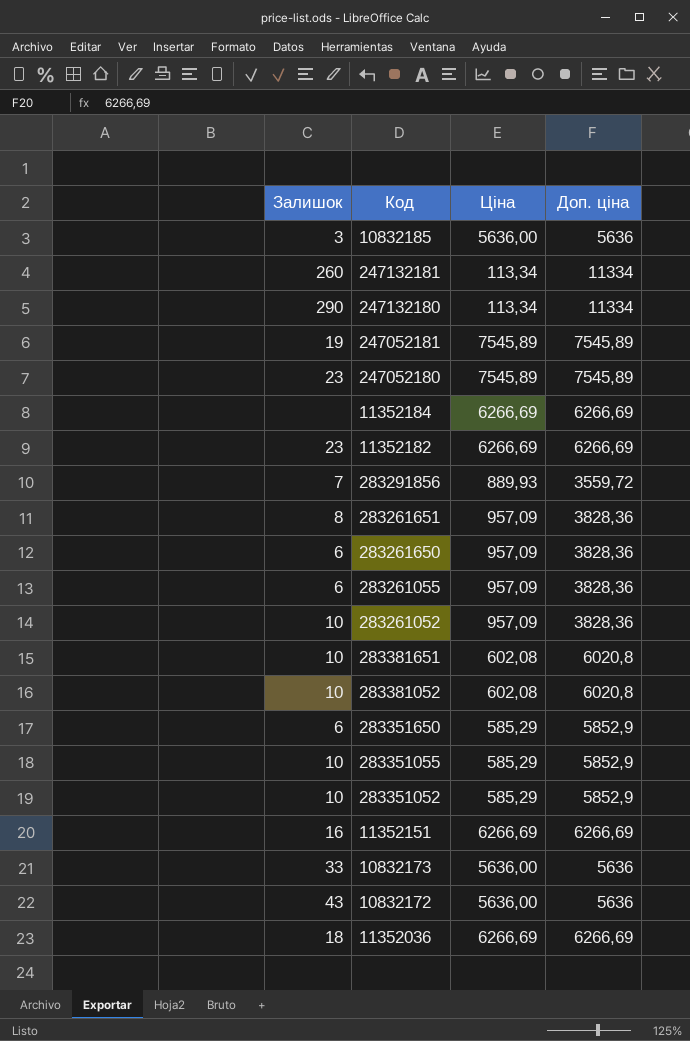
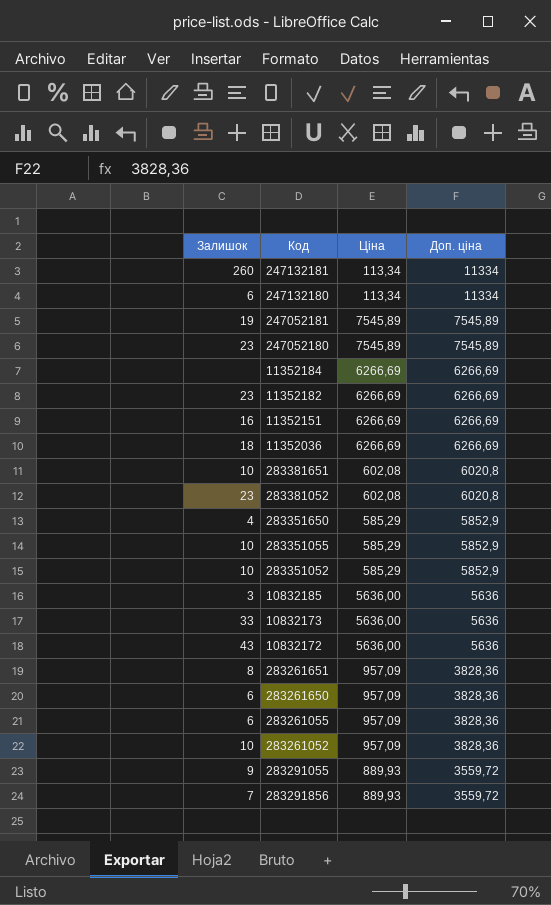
row order: none -> Доп. ціна descending
247132180 | Залишок: 290 -> 6
283381052 | Залишок: 10 -> 23
283351650 | Залишок: 6 -> 4
row 283291055: none -> 9 | 889,93 | 3559,72

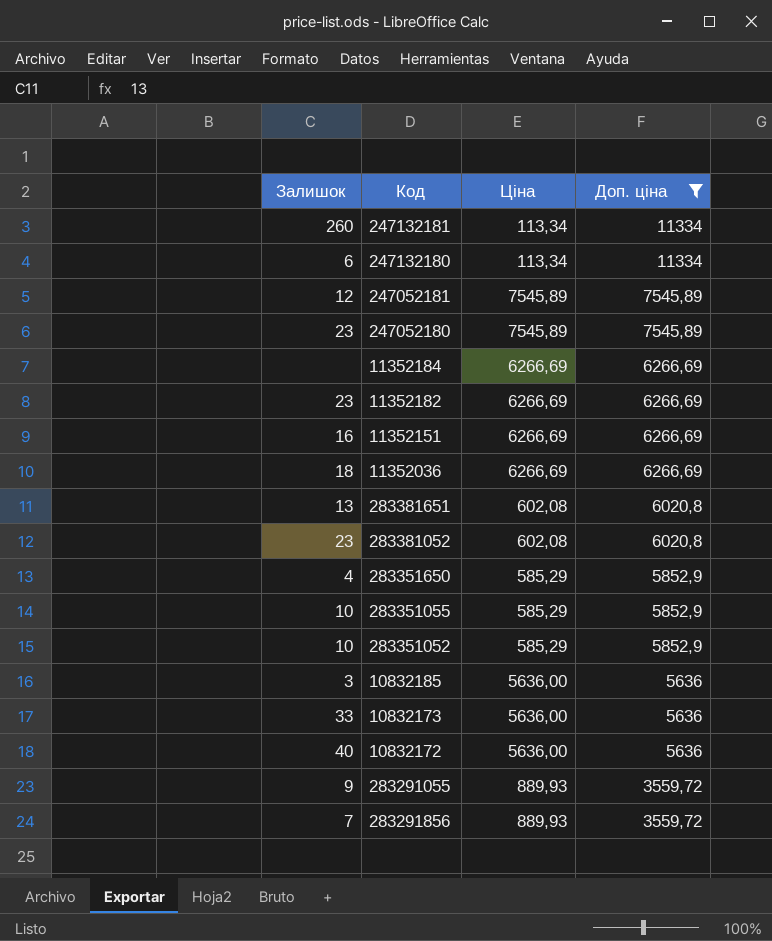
filter: none -> Доп. ціна != 3828,36
247052181 | Залишок: 19 -> 12
283381651 | Залишок: 10 -> 13
10832172 | Залишок: 43 -> 40

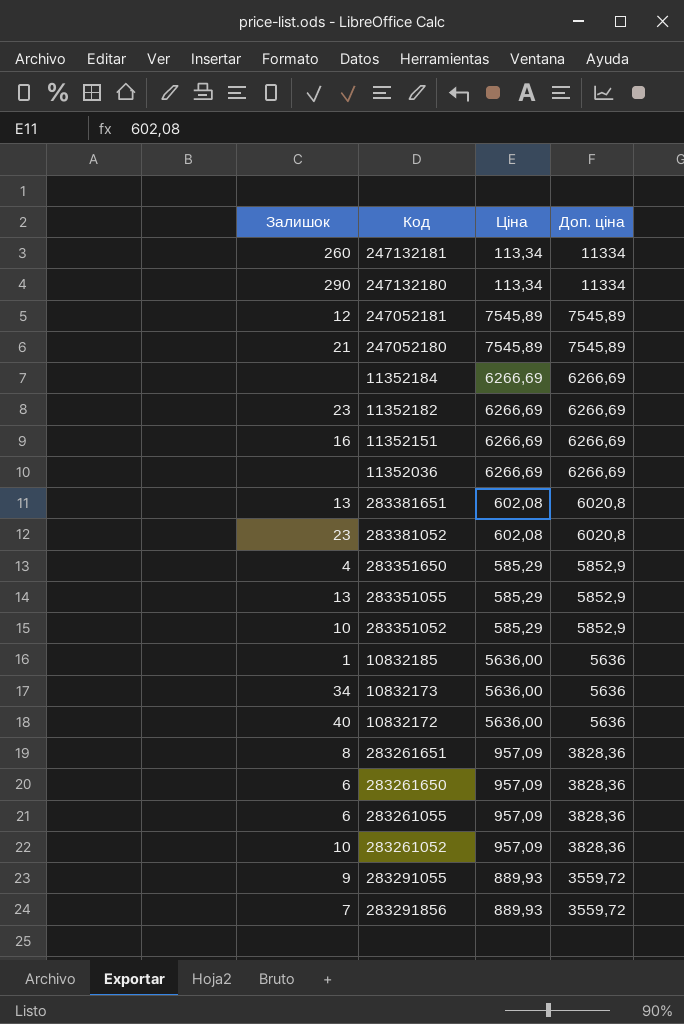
filter: Доп. ціна != 3828,36 -> none
247132180 | Залишок: 6 -> 290
247052180 | Залишок: 23 -> 21
11352036 | Залишок: 18 -> none
283351055 | Залишок: 10 -> 13
10832185 | Залишок: 3 -> 1
10832173 | Залишок: 33 -> 34

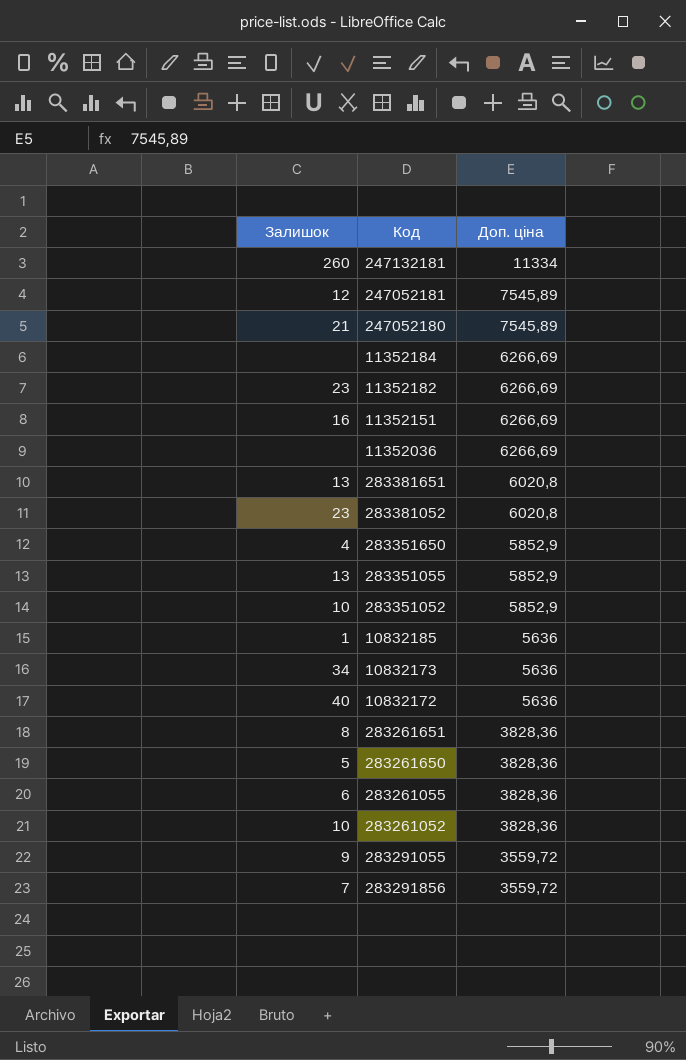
column Ціна | position: 3 -> none
row 247132180: 290 | 113,34 | 11334 -> none
283261650 | Залишок: 6 -> 5

